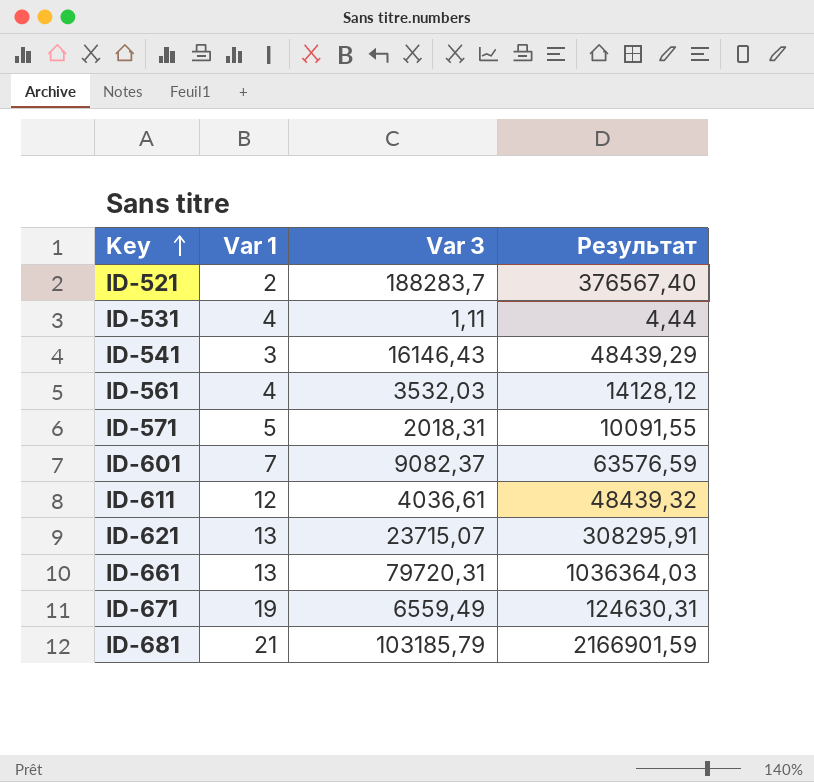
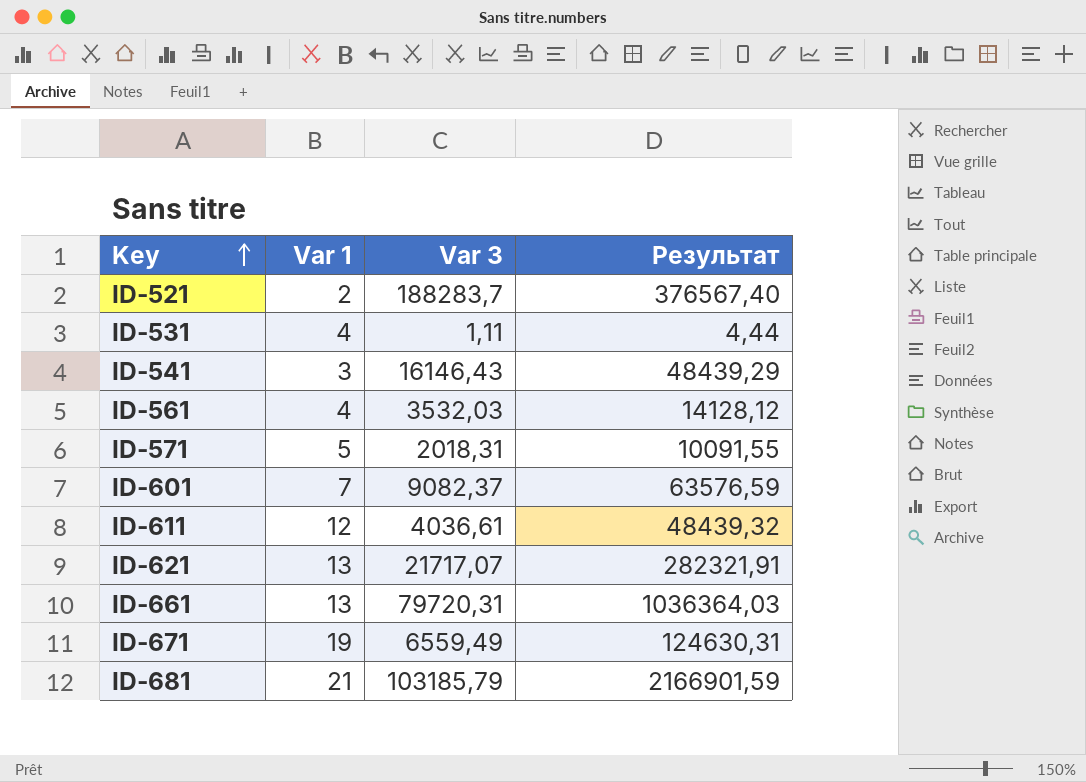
ID-621 | Var 3: 23715,07 -> 21717,07
ID-621 | Результат: 308295,91 -> 282321,91

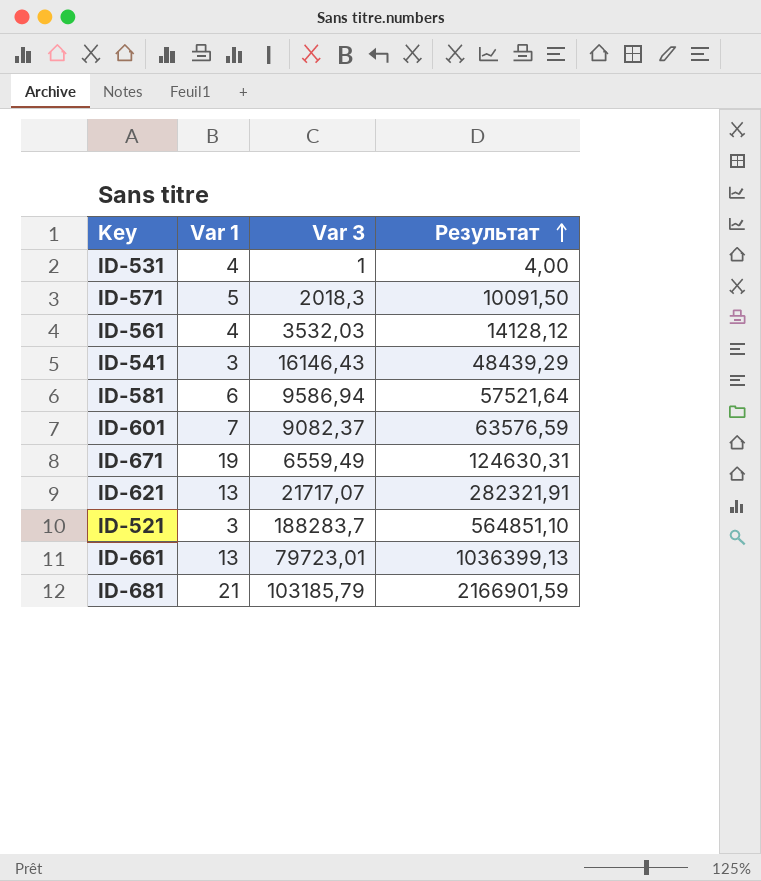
row order: Key ascending -> Результат ascending
row ID-611: 12 | 4036,61 | 48439,32 -> none
ID-531 | Var 3: 1,11 -> 1
ID-531 | Результат: 4,44 -> 4,00
ID-571 | Var 3: 2018,31 -> 2018,3
ID-571 | Результат: 10091,55 -> 10091,50
row ID-581: none -> 6 | 9586,94 | 57521,64
ID-521 | Var 1: 2 -> 3
ID-521 | Результат: 376567,40 -> 564851,10
ID-661 | Var 3: 79720,31 -> 79723,01
ID-661 | Результат: 1036364,03 -> 1036399,13

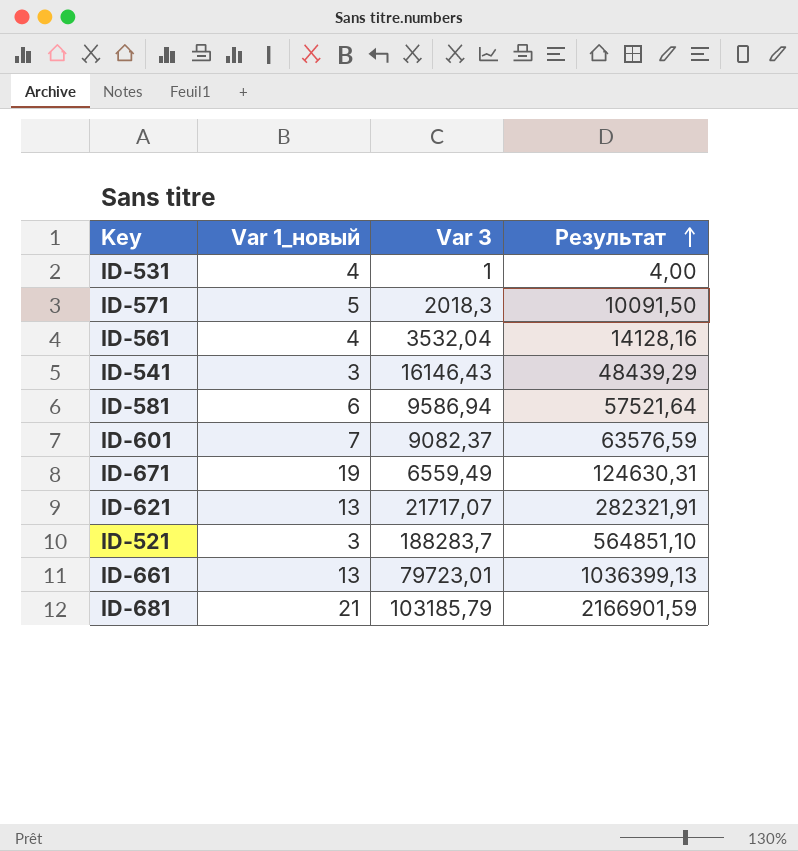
column name: Var 1 -> Var 1_новый
ID-561 | Var 3: 3532,03 -> 3532,04
ID-561 | Результат: 14128,12 -> 14128,16

